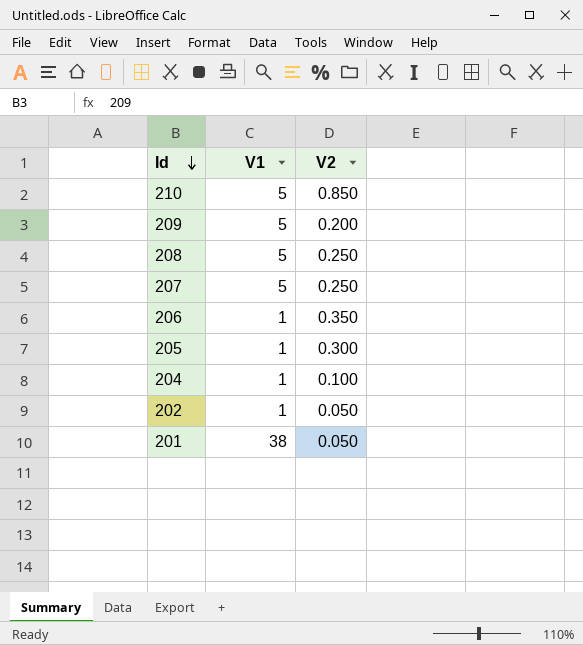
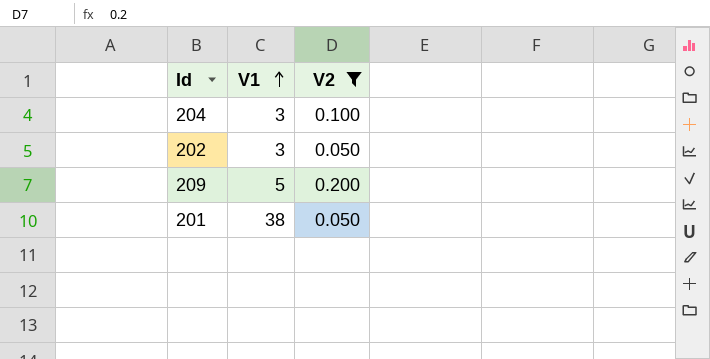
filter: none -> V2 <= 0.200
row order: Id descending -> V1 ascending
204 | V1: 1 -> 3
202 | V1: 1 -> 3

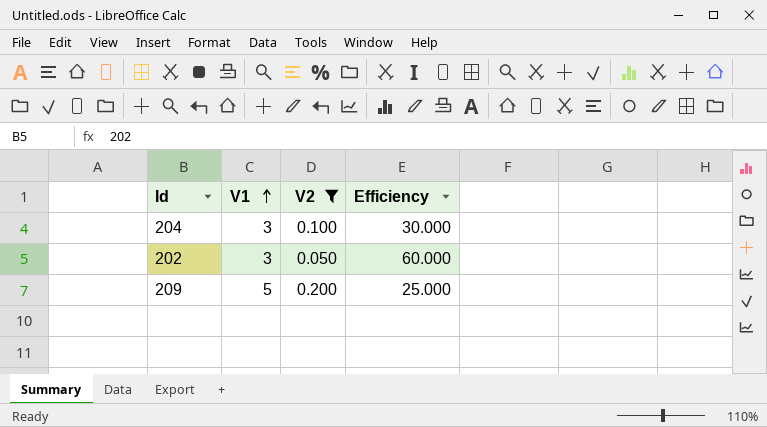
column Efficiency | formula: none -> [V1] / [V2]
row 201: 38 | 0.050 -> none

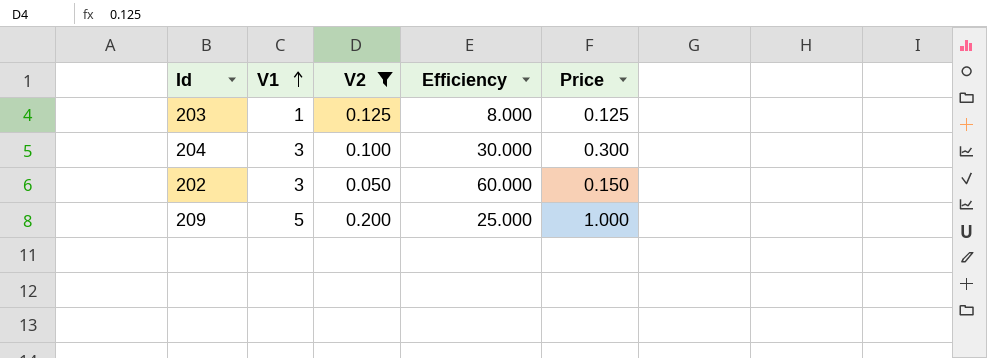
column Price | formula: none -> [V1] * [V2]
row 203: none -> 1 | 0.125 | 8.000 | 0.125

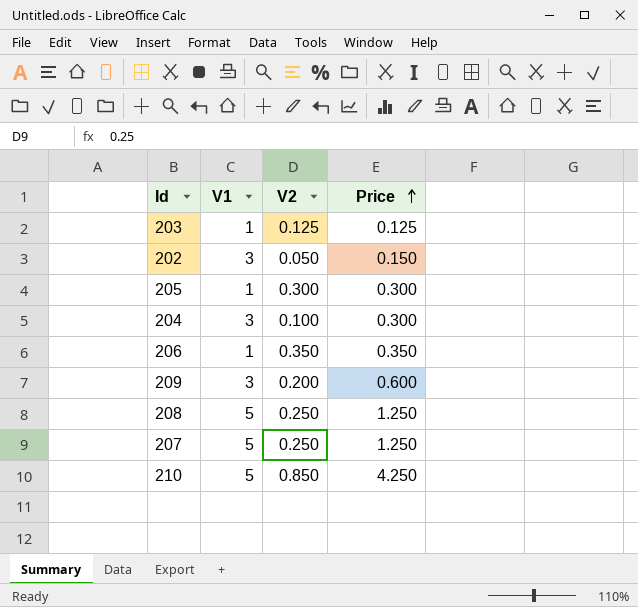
filter: V2 <= 0.200 -> none
row order: V1 ascending -> Price ascending
column Efficiency | formula: [V1] / [V2] -> none
209 | V1: 5 -> 3
209 | Price: 1.000 -> 0.600

